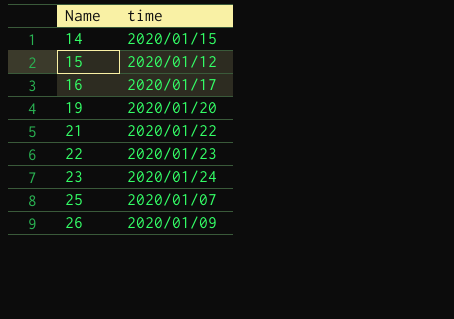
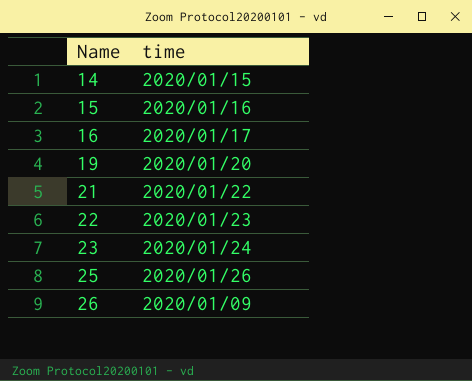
15 | time: 2020/01/12 -> 2020/01/16
25 | time: 2020/01/07 -> 2020/01/26

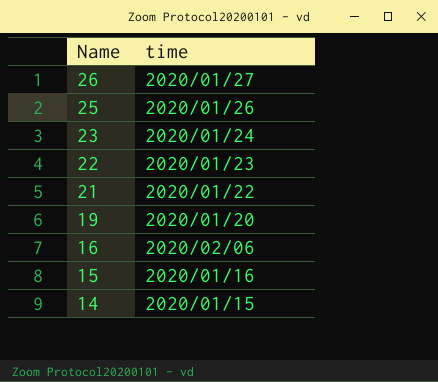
row order: Name ascending -> Name descending
26 | time: 2020/01/09 -> 2020/01/27
16 | time: 2020/01/17 -> 2020/02/06

